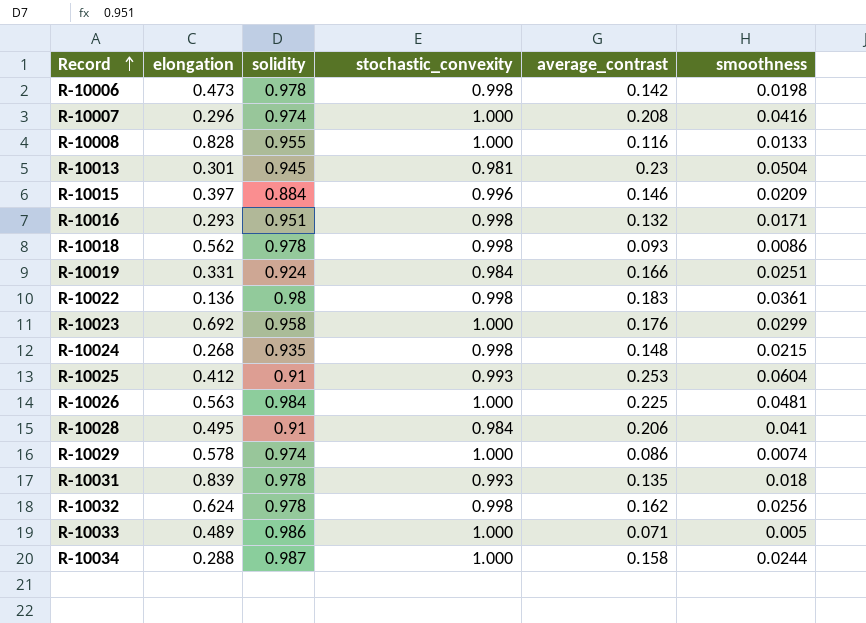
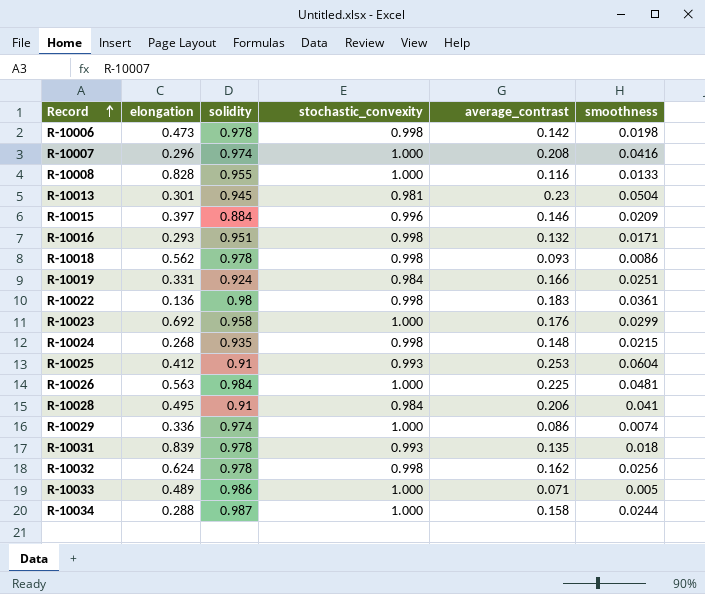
R-10029 | elongation: 0.578 -> 0.336

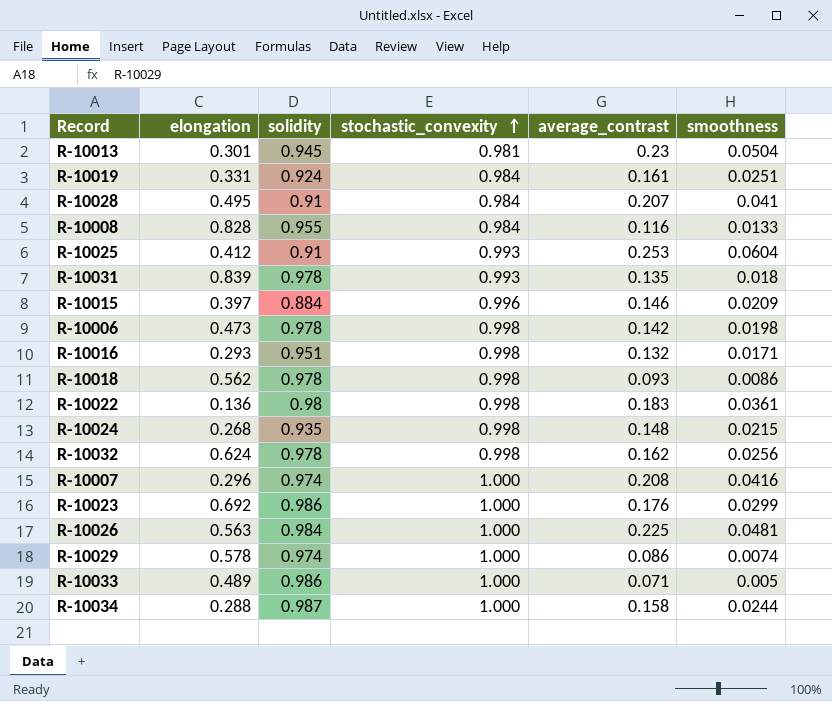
row order: Record ascending -> stochastic_convexity ascending
R-10019 | average_contrast: 0.166 -> 0.161
R-10028 | average_contrast: 0.206 -> 0.207
R-10008 | stochastic_convexity: 1.000 -> 0.984
R-10023 | solidity: 0.958 -> 0.986
R-10029 | elongation: 0.336 -> 0.578

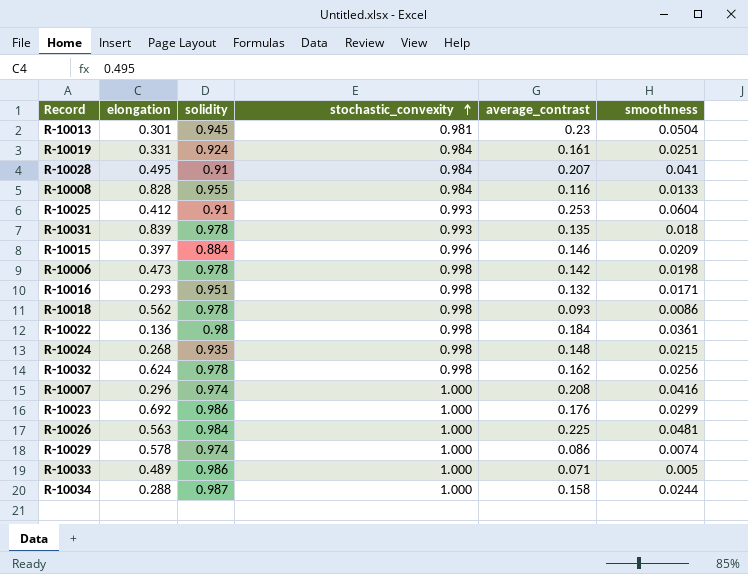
R-10022 | average_contrast: 0.183 -> 0.184

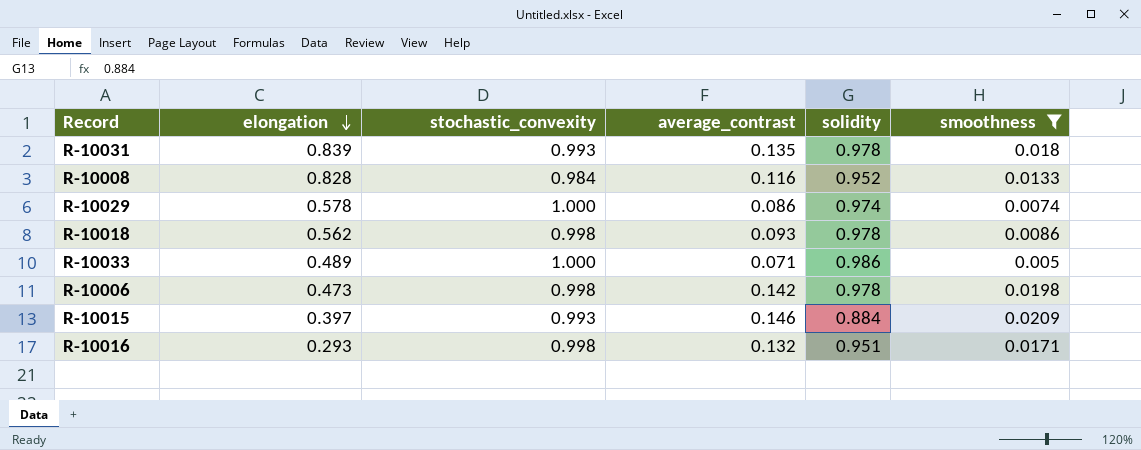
filter: none -> smoothness <= 0.0209
row order: stochastic_convexity ascending -> elongation descending
column solidity | position: 3 -> 5
R-10008 | solidity: 0.955 -> 0.952
R-10015 | stochastic_convexity: 0.996 -> 0.993

